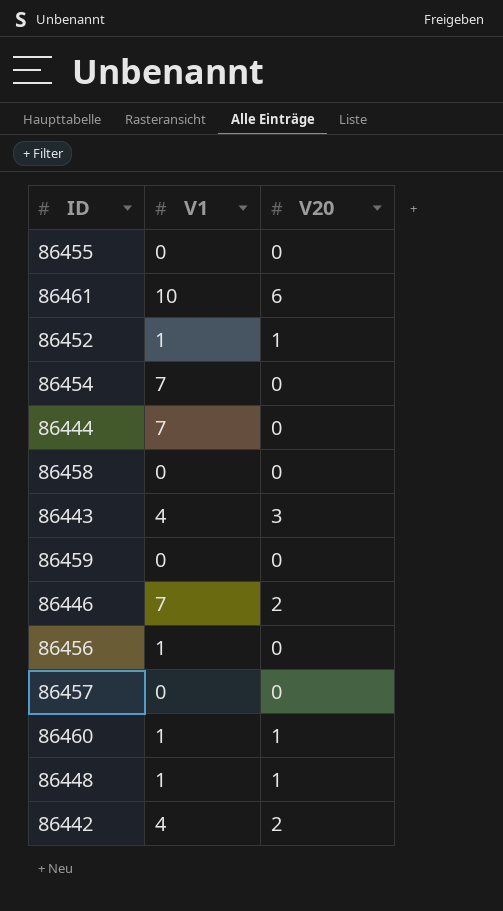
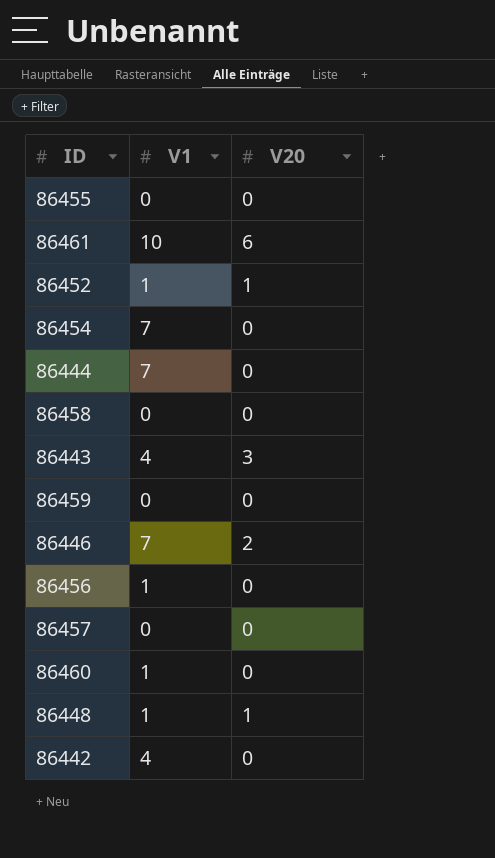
86460 | V20: 1 -> 0
86442 | V20: 2 -> 0

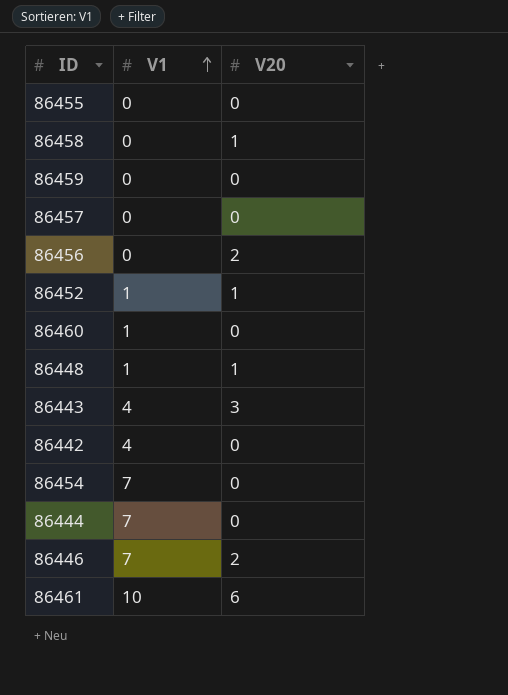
row order: none -> V1 ascending
86458 | V20: 0 -> 1
86456 | V1: 1 -> 0
86456 | V20: 0 -> 2

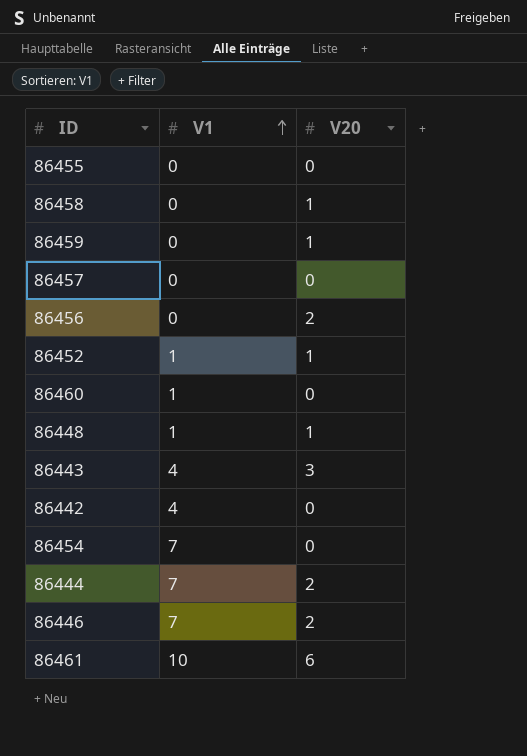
86459 | V20: 0 -> 1
86444 | V20: 0 -> 2

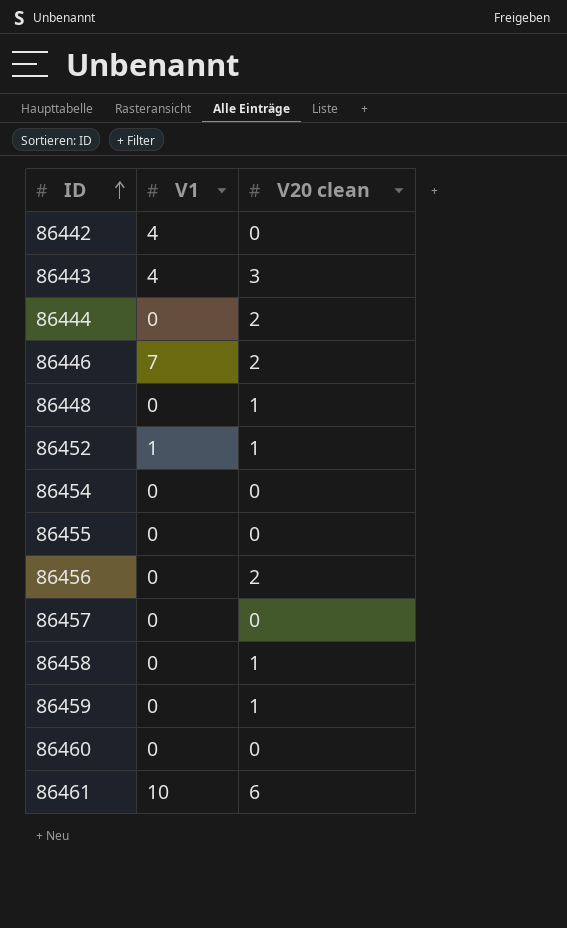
row order: V1 ascending -> ID ascending
column name: V20 -> V20 clean
86444 | V1: 7 -> 0
86448 | V1: 1 -> 0
86454 | V1: 7 -> 0
86460 | V1: 1 -> 0

